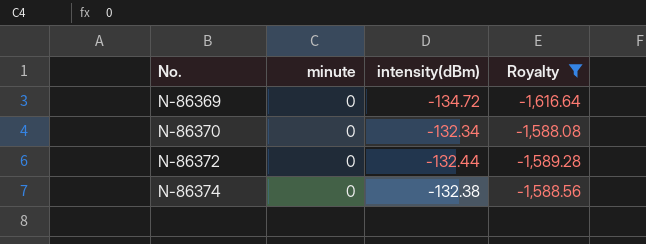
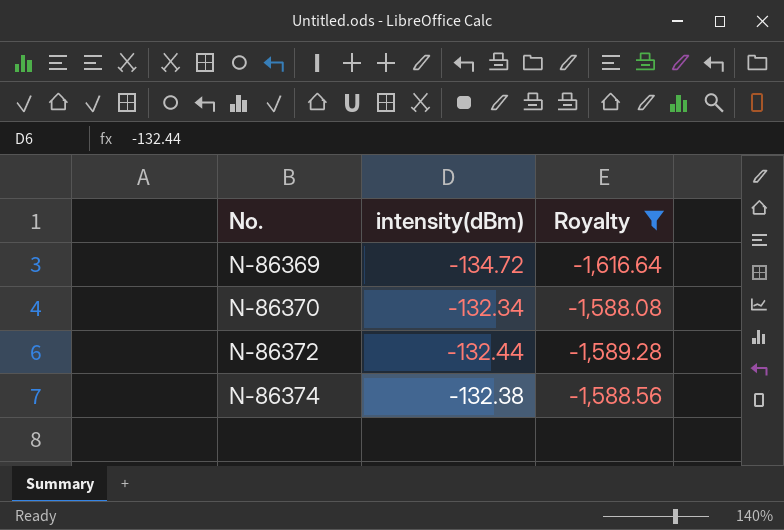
column minute | position: 2 -> none

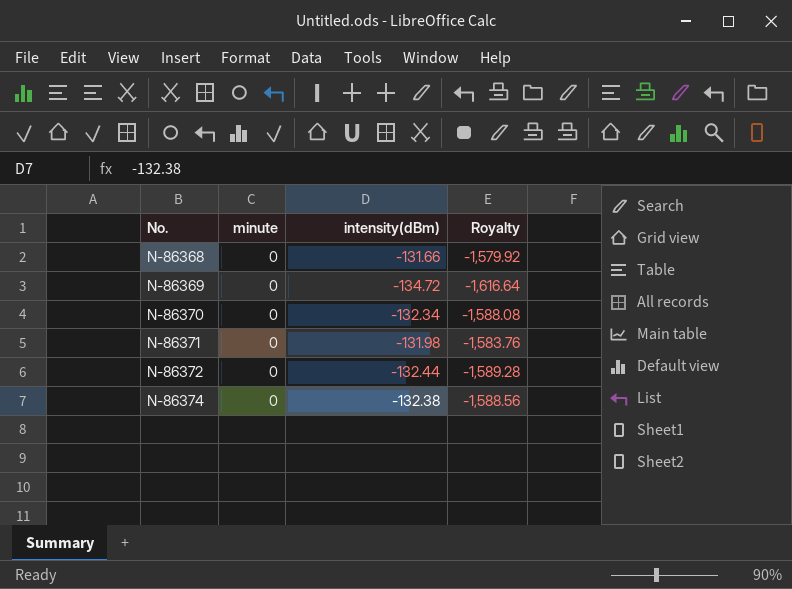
filter: Royalty <= -1,588.08 -> none
column minute | position: none -> 2

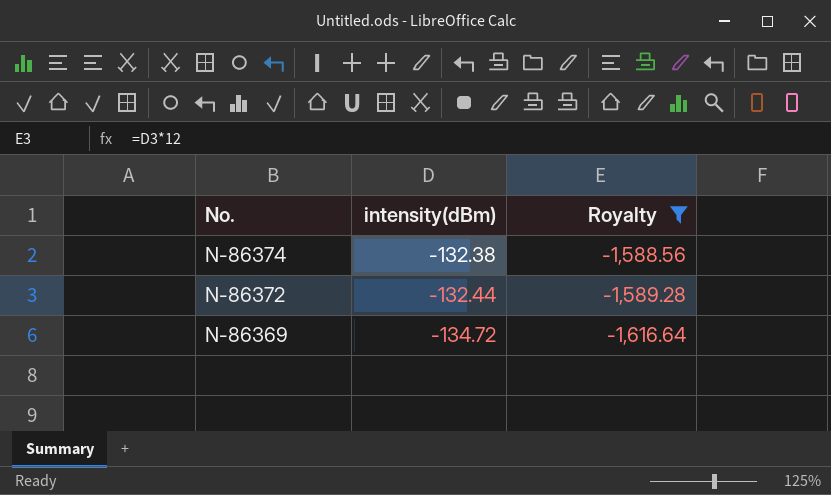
filter: none -> Royalty <= -1,588.56
row order: No. ascending -> No. descending
column minute | position: 2 -> none

